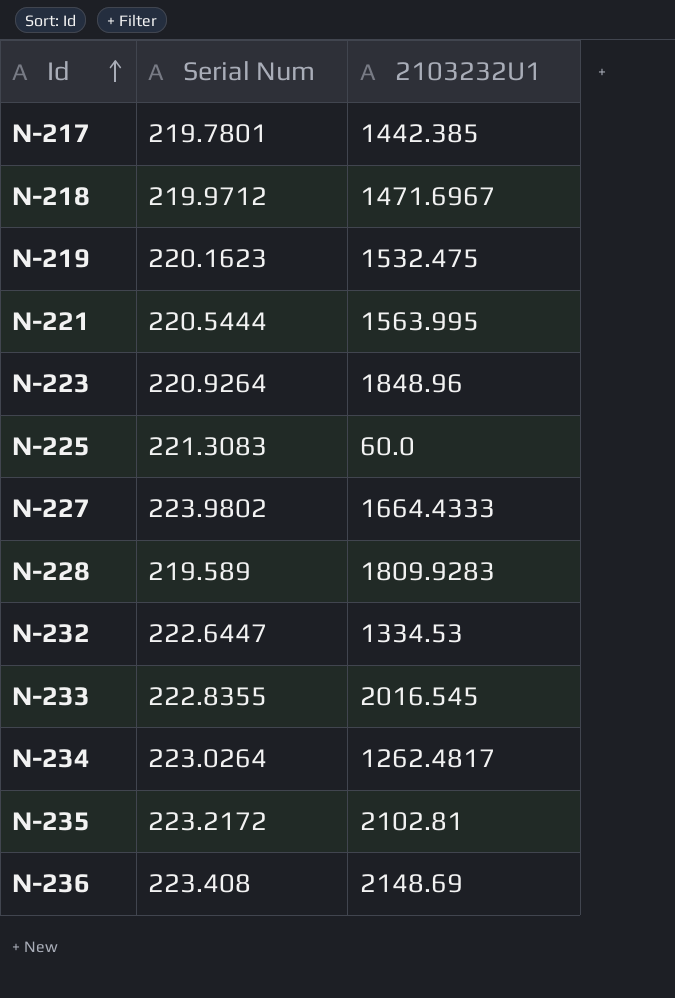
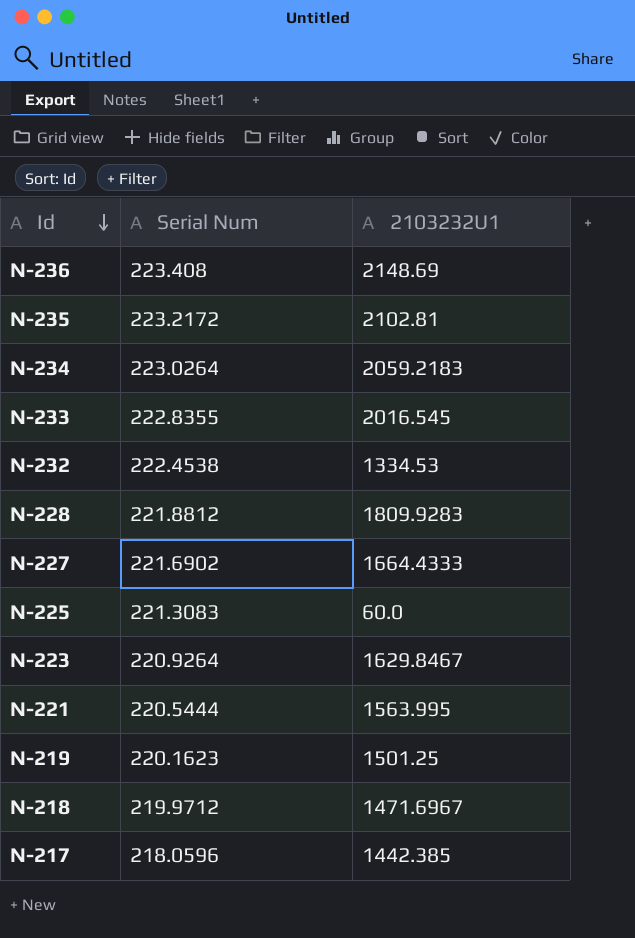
row order: Id ascending -> Id descending
N-234 | 2103232U1: 1262.4817 -> 2059.2183
N-232 | Serial Num: 222.6447 -> 222.4538
N-228 | Serial Num: 219.589 -> 221.8812
N-227 | Serial Num: 223.9802 -> 221.6902
N-223 | 2103232U1: 1848.96 -> 1629.8467
N-219 | 2103232U1: 1532.475 -> 1501.25
N-217 | Serial Num: 219.7801 -> 218.0596

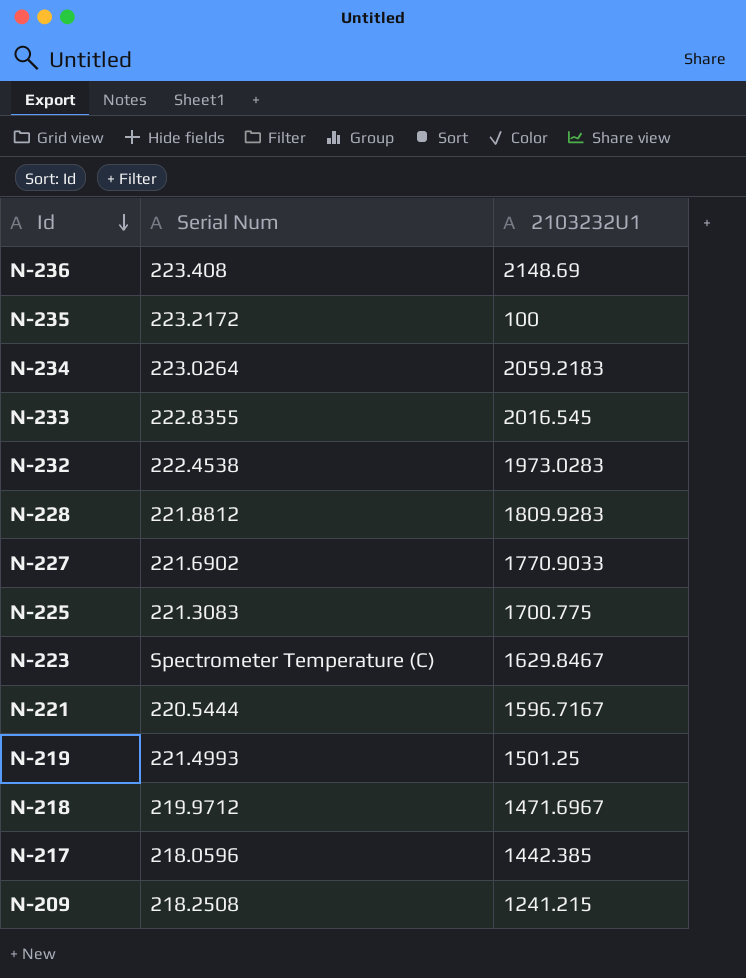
N-235 | 2103232U1: 2102.81 -> 100
N-232 | 2103232U1: 1334.53 -> 1973.0283
N-227 | 2103232U1: 1664.4333 -> 1770.9033
N-225 | 2103232U1: 60.0 -> 1700.775
N-223 | Serial Num: 220.9264 -> Spectrometer Temperature (C)
N-221 | 2103232U1: 1563.995 -> 1596.7167
N-219 | Serial Num: 220.1623 -> 221.4993
row N-209: none -> 218.2508 | 1241.215

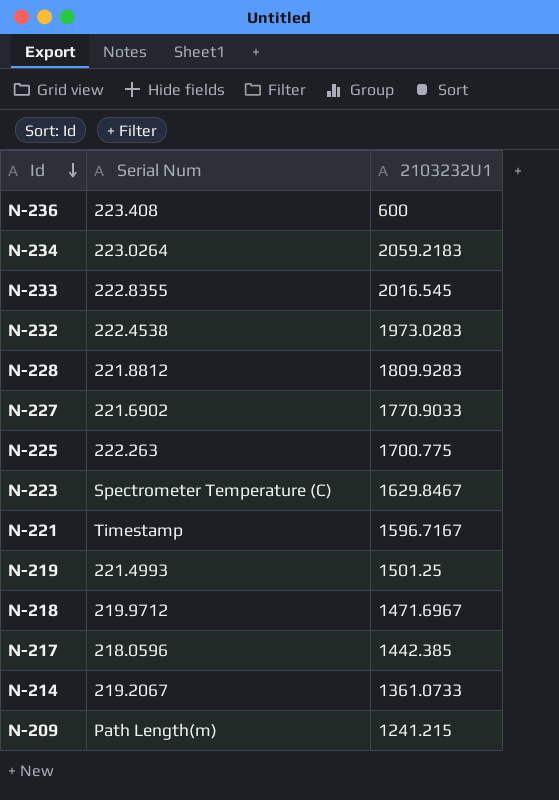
row N-235: 223.2172 | 100 -> none
N-236 | 2103232U1: 2148.69 -> 600
N-225 | Serial Num: 221.3083 -> 222.263
N-221 | Serial Num: 220.5444 -> Timestamp
row N-214: none -> 219.2067 | 1361.0733
N-209 | Serial Num: 218.2508 -> Path Length(m)

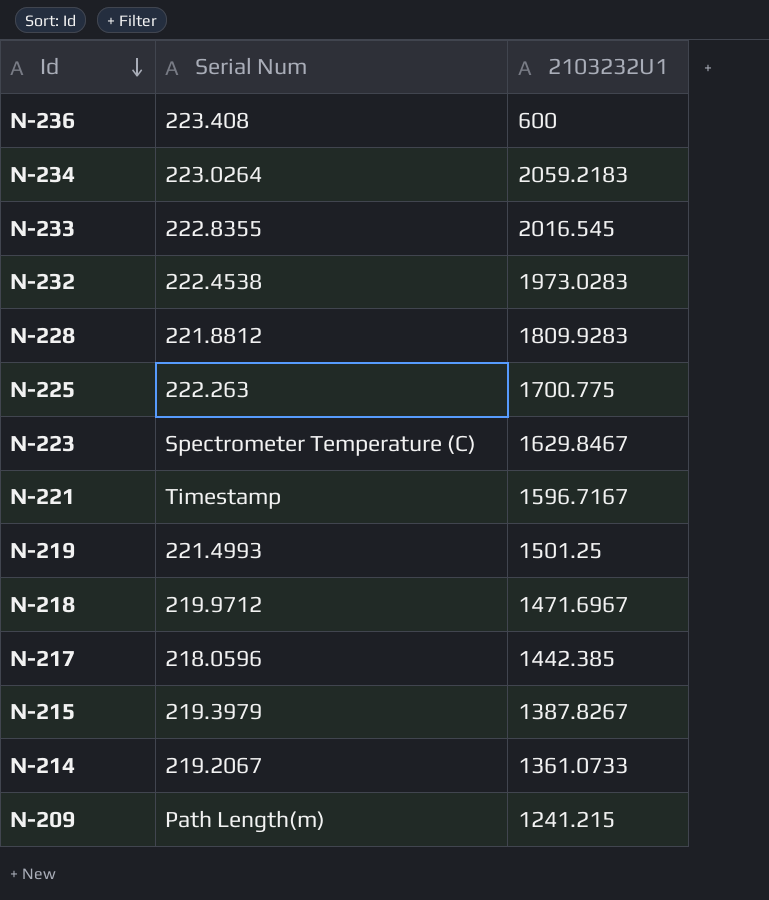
row N-227: 221.6902 | 1770.9033 -> none
row N-215: none -> 219.3979 | 1387.8267

